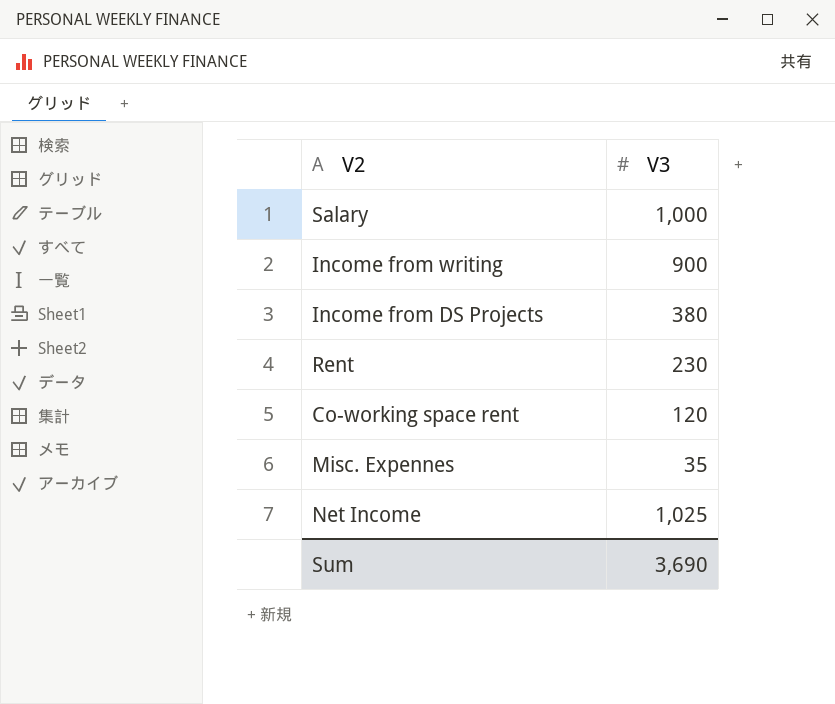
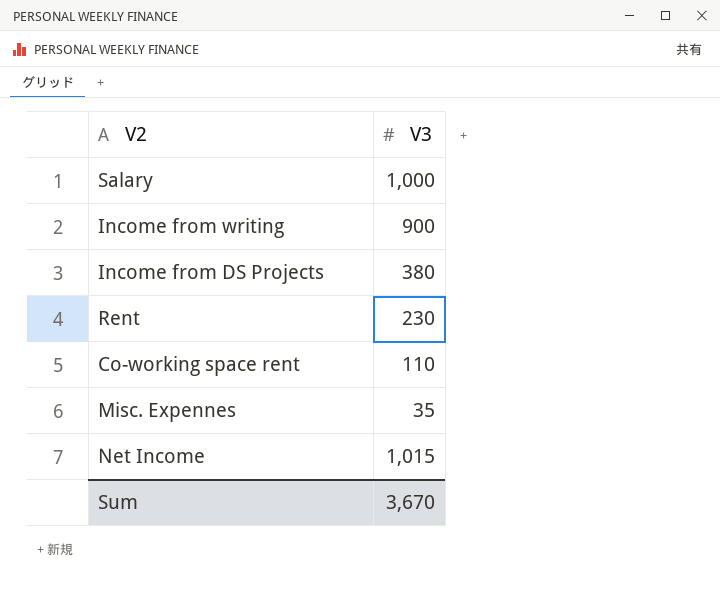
Co-working space rent | V3: 120 -> 110
Net Income | V3: 1,025 -> 1,015
Sum | V3: 3,690 -> 3,670

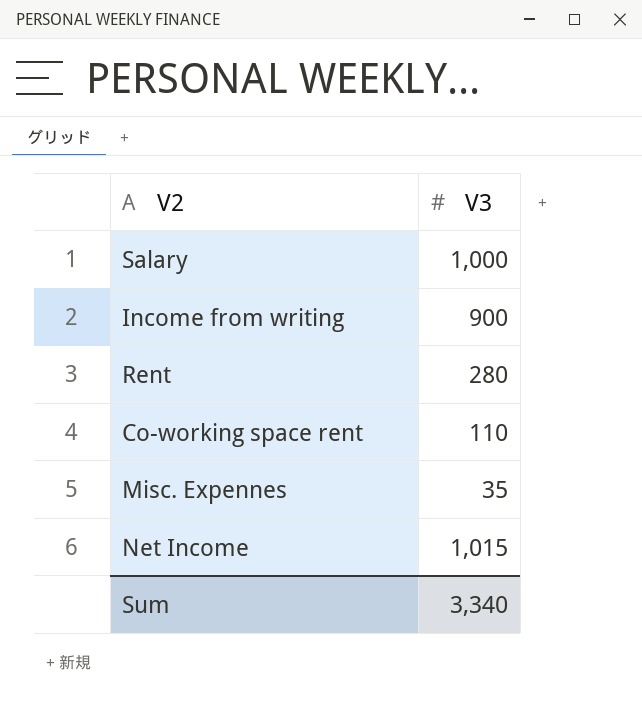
row Income from DS Projects: 380 -> none
Rent | V3: 230 -> 280
Sum | V3: 3,670 -> 3,340

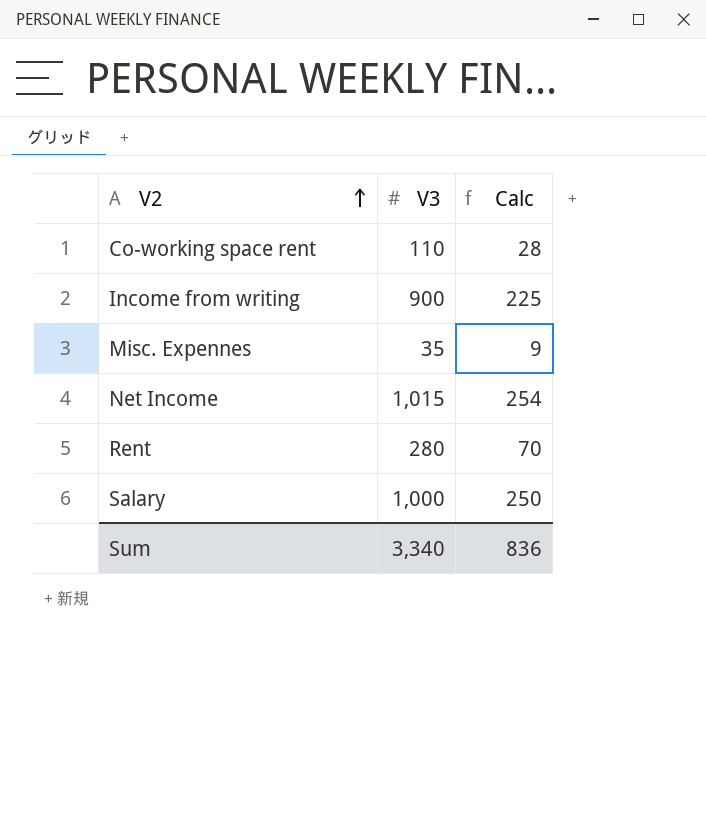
row order: none -> V2 ascending
column Calc | formula: none -> [V3] * 0.25

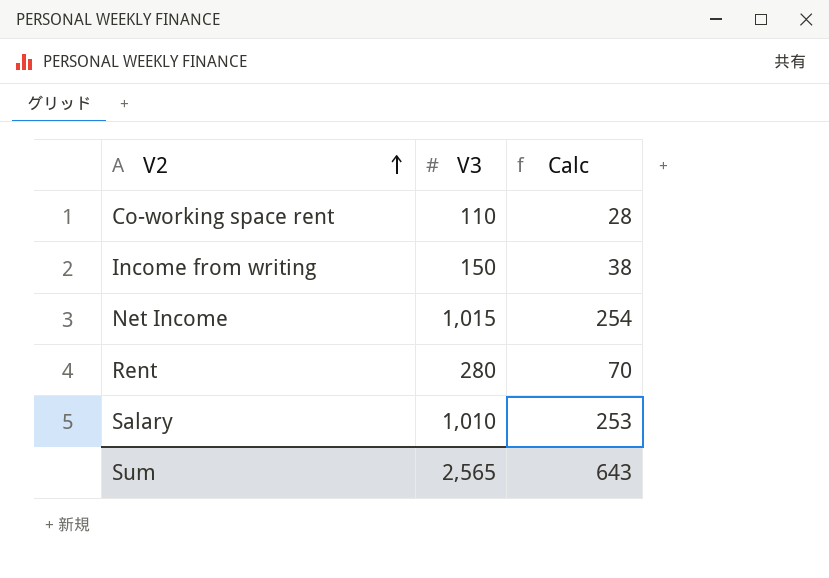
row Misc. Expennes: 35 | 9 -> none
Income from writing | V3: 900 -> 150
Income from writing | Calc: 225 -> 38
Salary | V3: 1,000 -> 1,010
Salary | Calc: 250 -> 253
Sum | V3: 3,340 -> 2,565
Sum | Calc: 836 -> 643

